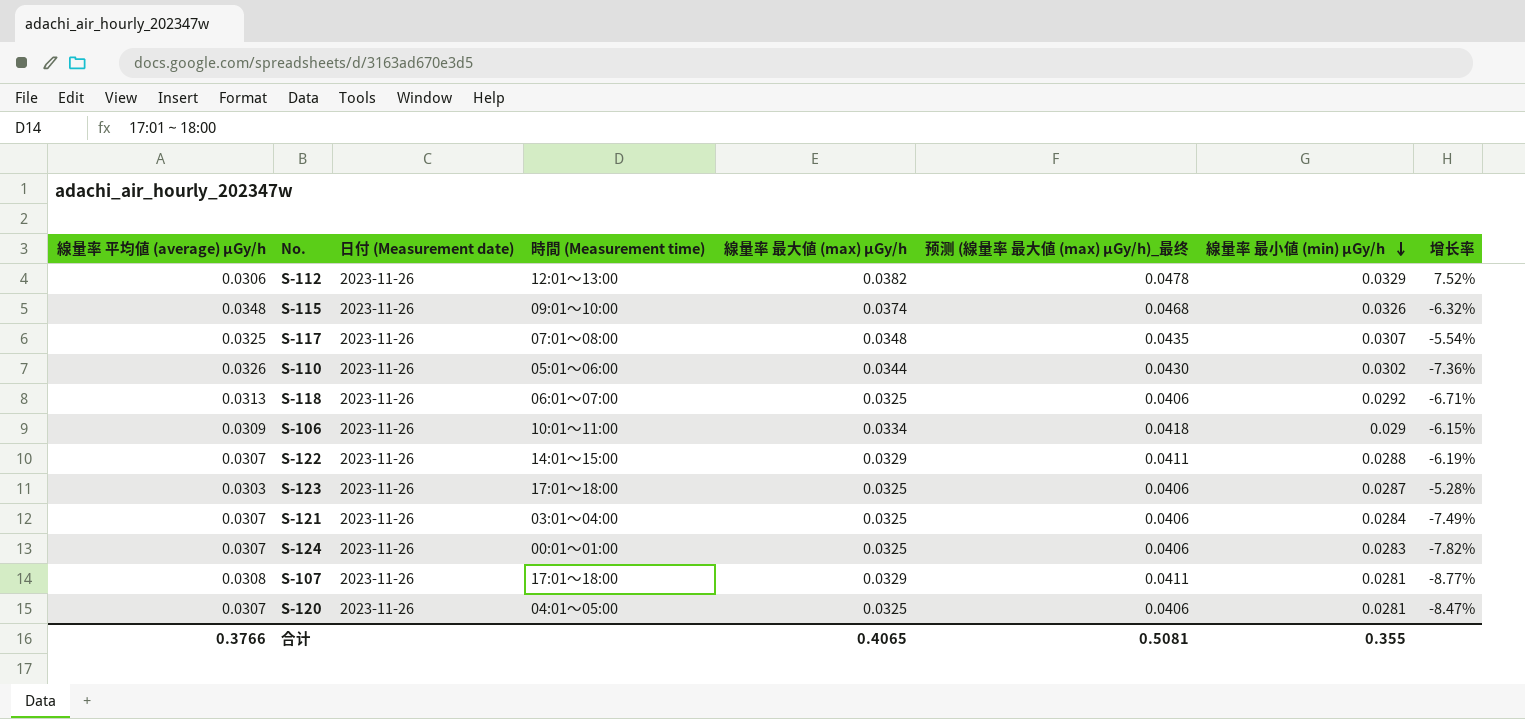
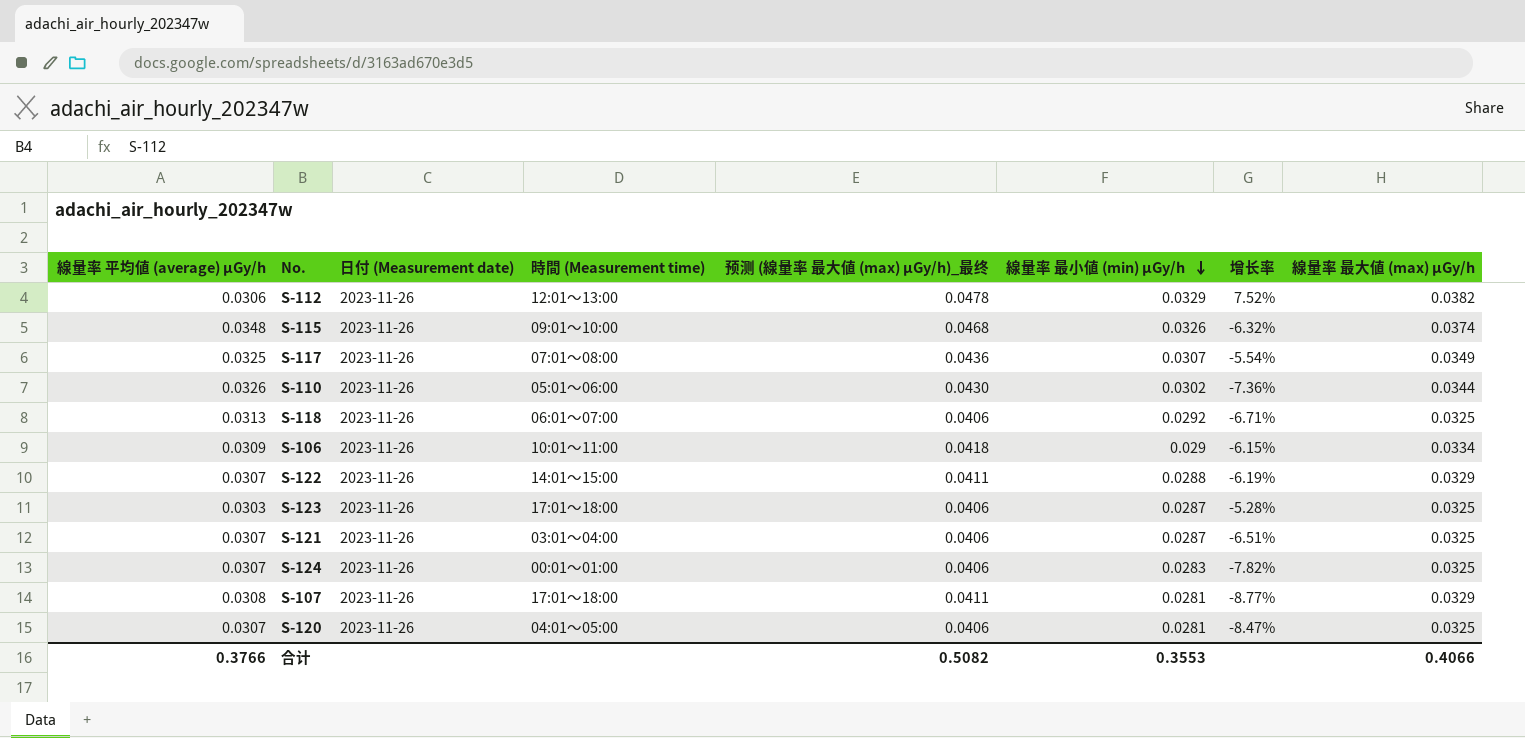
column 線量率 最大値 (max) μGy/h | position: 5 -> 8
S-117 | 预测 (線量率 最大値 (max) μGy/h)_最终: 0.0435 -> 0.0436
S-117 | 線量率 最大値 (max) μGy/h: 0.0348 -> 0.0349
S-121 | 線量率 最小値 (min) μGy/h: 0.0284 -> 0.0287
S-121 | 增长率: -7.49% -> -6.51%
合计 | 预测 (線量率 最大値 (max) μGy/h)_最终: 0.5081 -> 0.5082
合计 | 線量率 最小値 (min) μGy/h: 0.355 -> 0.3553
合计 | 線量率 最大値 (max) μGy/h: 0.4065 -> 0.4066

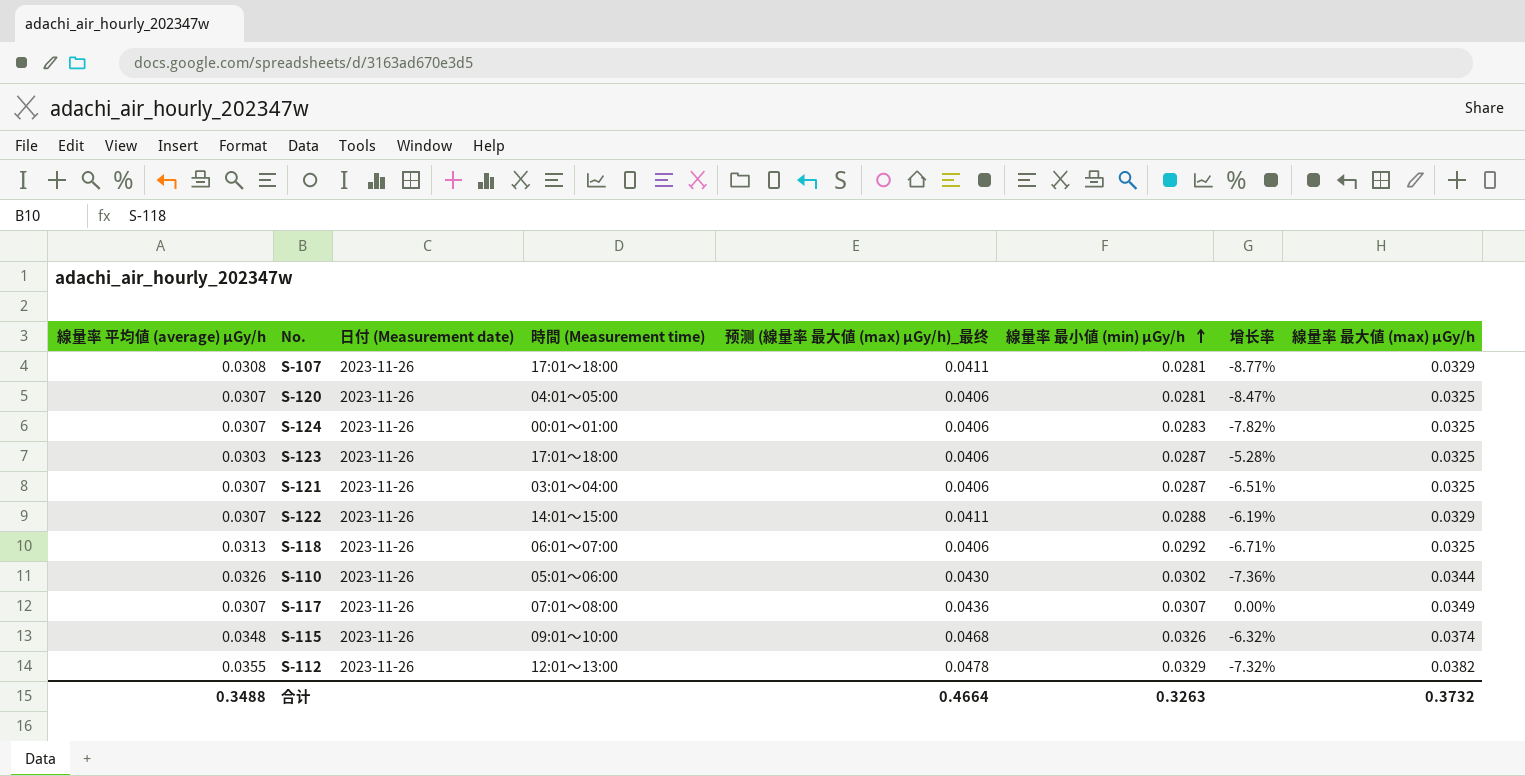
row order: 線量率 最小値 (min) μGy/h descending -> 線量率 最小値 (min) μGy/h ascending
row S-106: 0.0309 | 2023-11-26 | 10:01～11:00 | 0.0418 | 0.029 | -6.15% | 0.0334 -> none
S-117 | 線量率 平均値 (average) μGy/h: 0.0325 -> 0.0307
S-117 | 增长率: -5.54% -> 0.00%
S-112 | 線量率 平均値 (average) μGy/h: 0.0306 -> 0.0355
S-112 | 增长率: 7.52% -> -7.32%
合计 | 線量率 平均値 (average) μGy/h: 0.3766 -> 0.3488
合计 | 预测 (線量率 最大値 (max) μGy/h)_最终: 0.5082 -> 0.4664
合计 | 線量率 最小値 (min) μGy/h: 0.3553 -> 0.3263
合计 | 線量率 最大値 (max) μGy/h: 0.4066 -> 0.3732

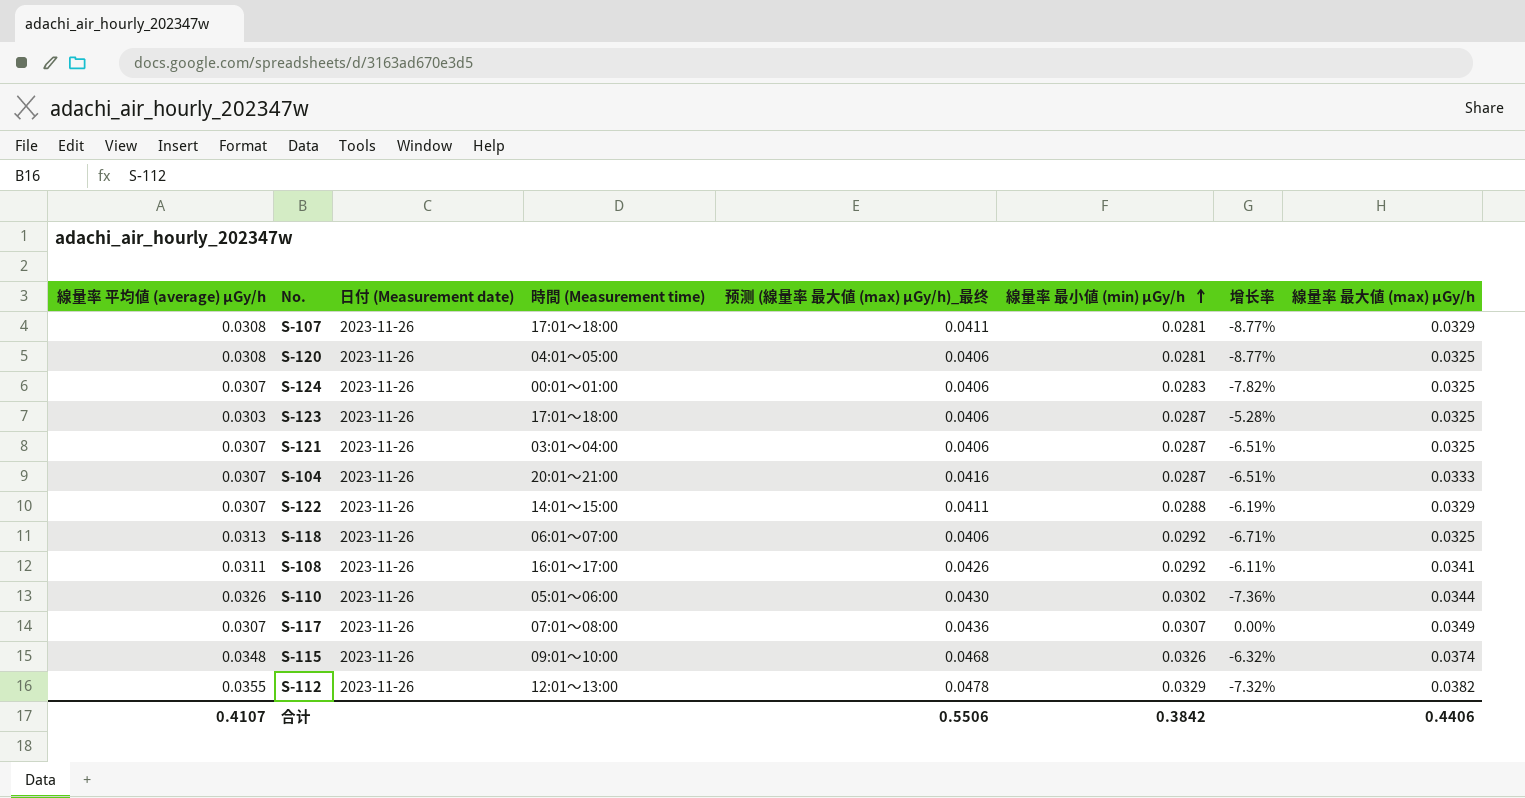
S-120 | 線量率 平均値 (average) μGy/h: 0.0307 -> 0.0308
S-120 | 增长率: -8.47% -> -8.77%
row S-104: none -> 0.0307 | 2023-11-26 | 20:01～21:00 | 0.0416 | 0.0287 | -6.51% | 0.0333
row S-108: none -> 0.0311 | 2023-11-26 | 16:01～17:00 | 0.0426 | 0.0292 | -6.11% | 0.0341
合计 | 線量率 平均値 (average) μGy/h: 0.3488 -> 0.4107
合计 | 预测 (線量率 最大値 (max) μGy/h)_最终: 0.4664 -> 0.5506
合计 | 線量率 最小値 (min) μGy/h: 0.3263 -> 0.3842
合计 | 線量率 最大値 (max) μGy/h: 0.3732 -> 0.4406

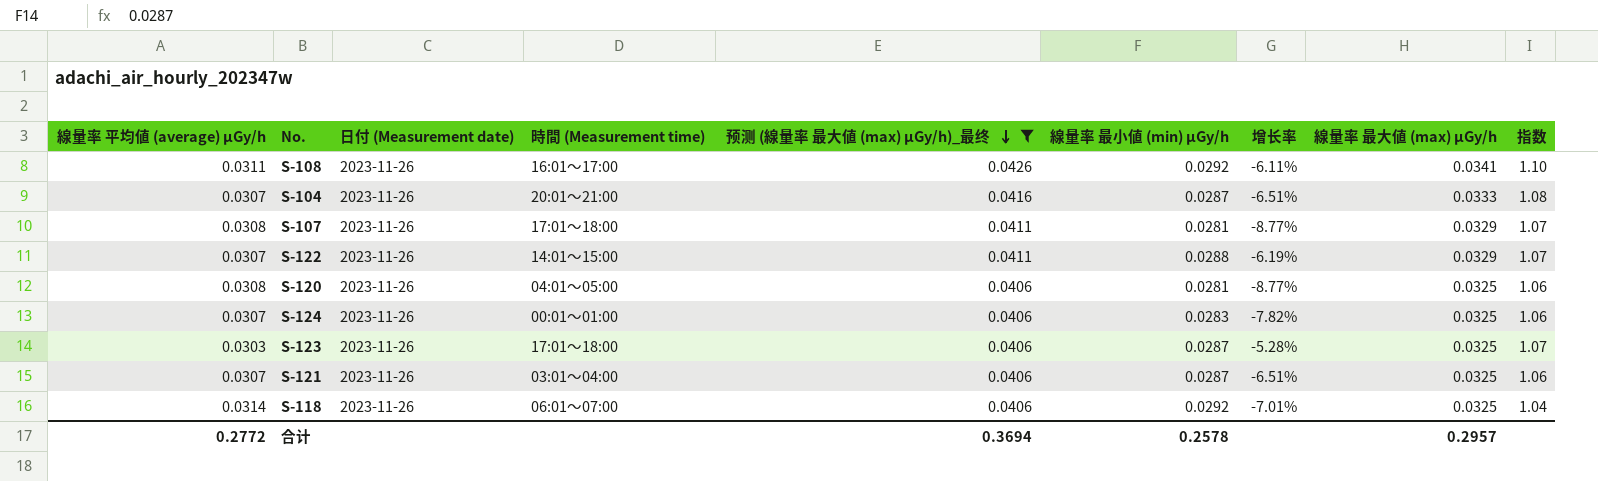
filter: none -> 预测 (線量率 最大値 (max) μGy/h)_最终 <= 0.0426
row order: 線量率 最小値 (min) μGy/h ascending -> 预测 (線量率 最大値 (max) μGy/h)_最终 descending
column 指数 | formula: none -> [線量率 最大値 (max) μGy/h] / [線量率 平均値 (average) μGy/h]
S-118 | 線量率 平均値 (average) μGy/h: 0.0313 -> 0.0314
S-118 | 增长率: -6.71% -> -7.01%
合计 | 線量率 平均値 (average) μGy/h: 0.4107 -> 0.2772
合计 | 预测 (線量率 最大値 (max) μGy/h)_最终: 0.5506 -> 0.3694
合计 | 線量率 最小値 (min) μGy/h: 0.3842 -> 0.2578
合计 | 線量率 最大値 (max) μGy/h: 0.4406 -> 0.2957

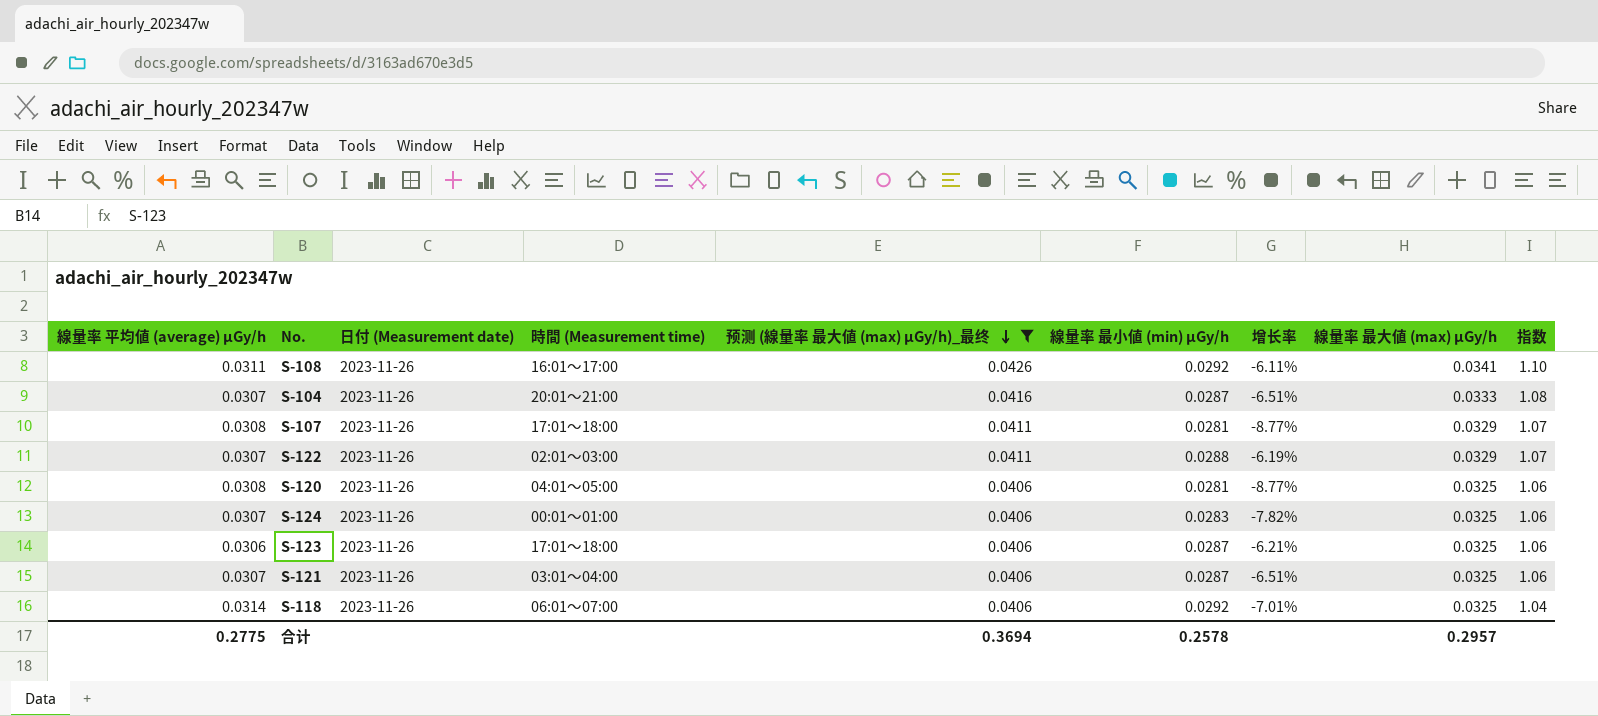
S-122 | 時間 (Measurement time): 14:01～15:00 -> 02:01～03:00
S-123 | 線量率 平均値 (average) μGy/h: 0.0303 -> 0.0306
S-123 | 增长率: -5.28% -> -6.21%
S-123 | 指数: 1.07 -> 1.06
合计 | 線量率 平均値 (average) μGy/h: 0.2772 -> 0.2775

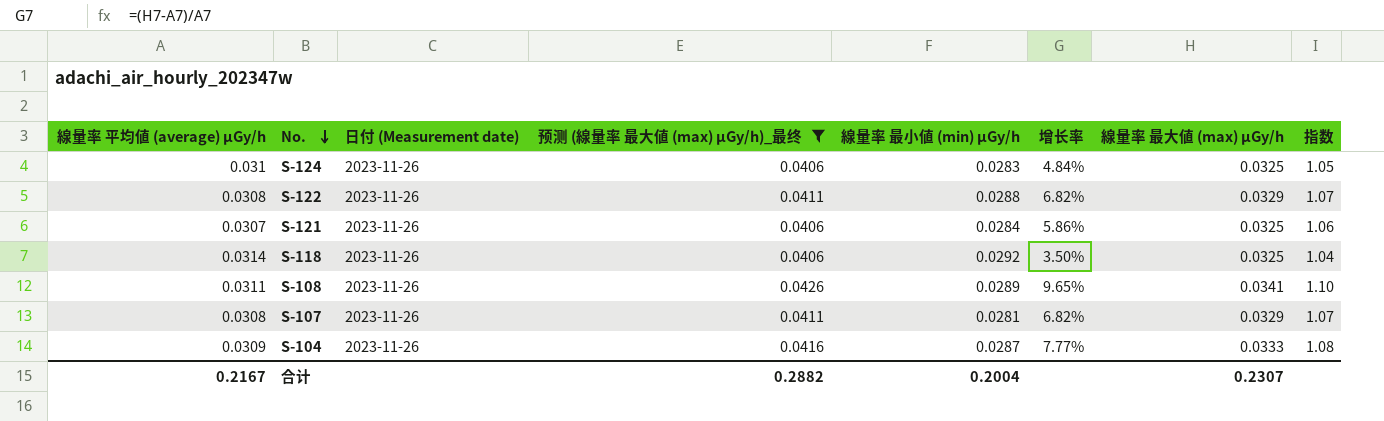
row order: 预测 (線量率 最大値 (max) μGy/h)_最终 descending -> No. descending
column 時間 (Measurement time) | position: 4 -> none
column 增长率 | formula: ([線量率 最小値 (min) μGy/h] - [線量率 平均値 (average) μGy/h]) / [線量率 平均値 (average) μGy/h] -> ([線量率 最大値 (max) μGy/h] - [線量率 平均値 (average) μGy/h]) / [線量率 平均値 (average) μGy/h]
row S-120: 0.0308 | 2023-11-26 | 04:01～05:00 | 0.0406 | 0.0281 | -8.77% | 0.0325 | 1.06 -> none
row S-123: 0.0306 | 2023-11-26 | 17:01～18:00 | 0.0406 | 0.0287 | -6.21% | 0.0325 | 1.06 -> none
S-124 | 線量率 平均値 (average) μGy/h: 0.0307 -> 0.031
S-124 | 指数: 1.06 -> 1.05
S-122 | 線量率 平均値 (average) μGy/h: 0.0307 -> 0.0308
S-121 | 線量率 最小値 (min) μGy/h: 0.0287 -> 0.0284
S-108 | 線量率 最小値 (min) μGy/h: 0.0292 -> 0.0289
S-104 | 線量率 平均値 (average) μGy/h: 0.0307 -> 0.0309
合计 | 線量率 平均値 (average) μGy/h: 0.2775 -> 0.2167
合计 | 预测 (線量率 最大値 (max) μGy/h)_最终: 0.3694 -> 0.2882
合计 | 線量率 最小値 (min) μGy/h: 0.2578 -> 0.2004
合计 | 線量率 最大値 (max) μGy/h: 0.2957 -> 0.2307

